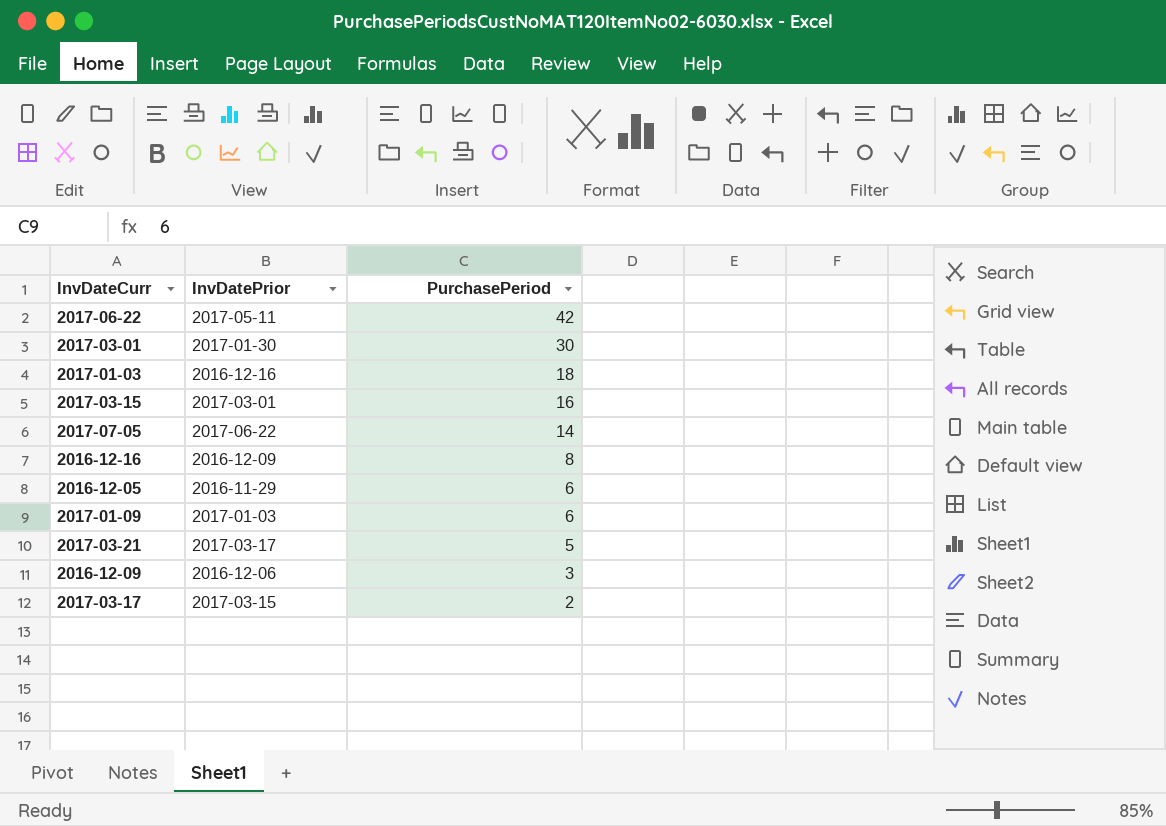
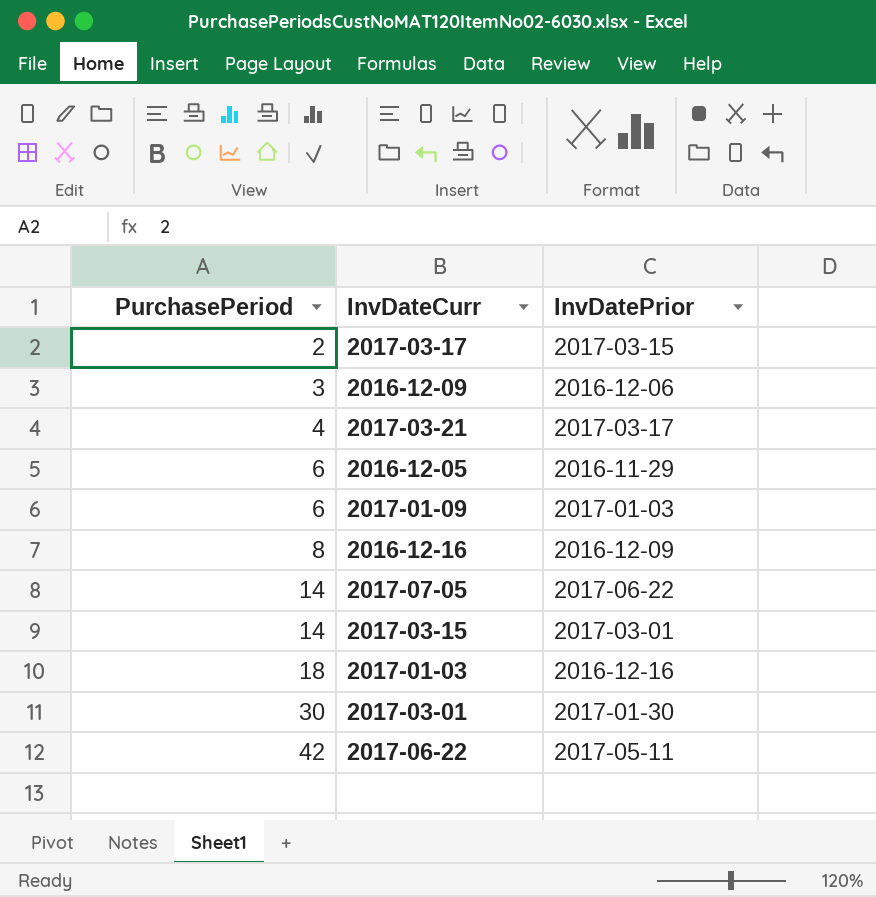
row order: PurchasePeriod descending -> PurchasePeriod ascending
column PurchasePeriod | position: 3 -> 1
2017-03-21 | PurchasePeriod: 5 -> 4
2017-03-15 | PurchasePeriod: 16 -> 14

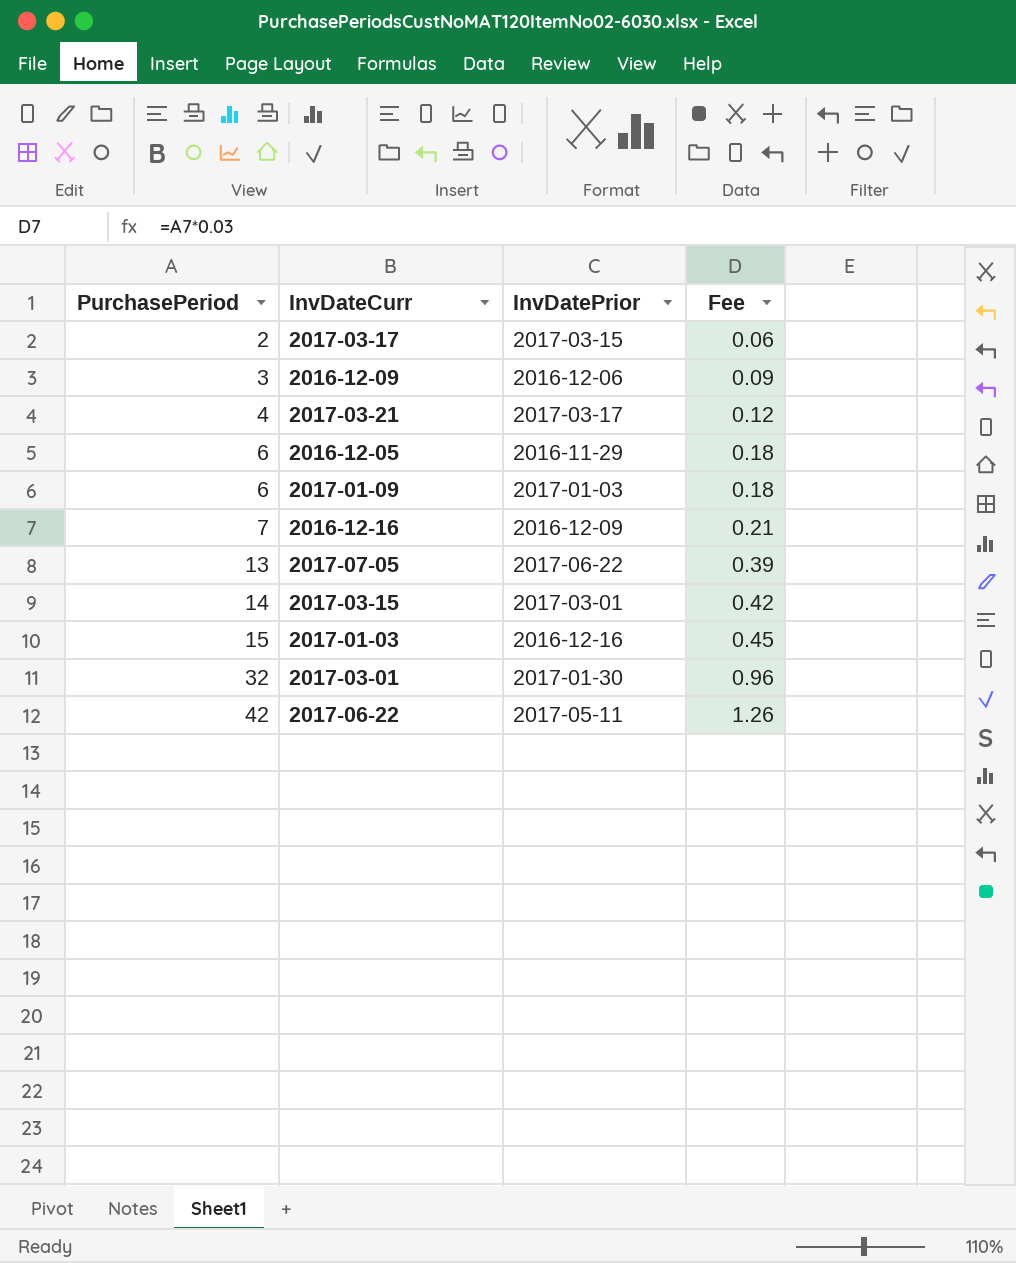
column Fee | formula: none -> [PurchasePeriod] * 0.03
2016-12-16 | PurchasePeriod: 8 -> 7
2017-07-05 | PurchasePeriod: 14 -> 13
2017-01-03 | PurchasePeriod: 18 -> 15
2017-03-01 | PurchasePeriod: 30 -> 32

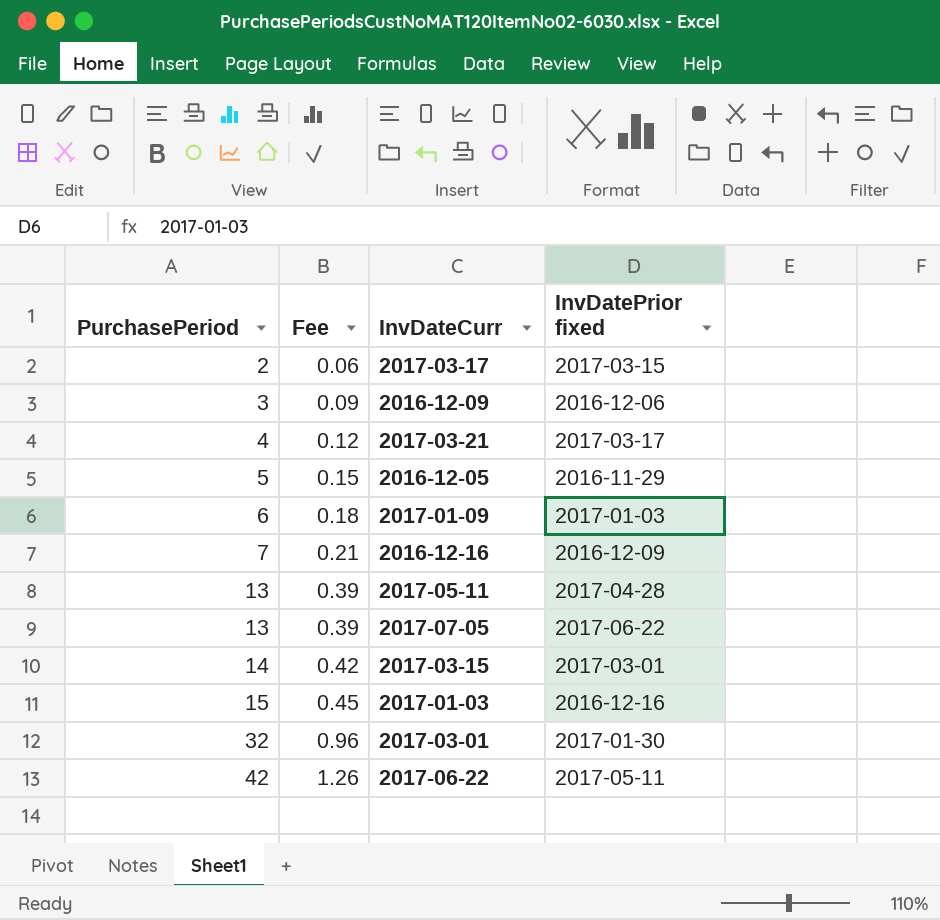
column Fee | position: 4 -> 2
column name: InvDatePrior -> InvDatePrior fixed
2016-12-05 | PurchasePeriod: 6 -> 5
2016-12-05 | Fee: 0.18 -> 0.15
row 2017-05-11: none -> 13 | 0.39 | 2017-04-28

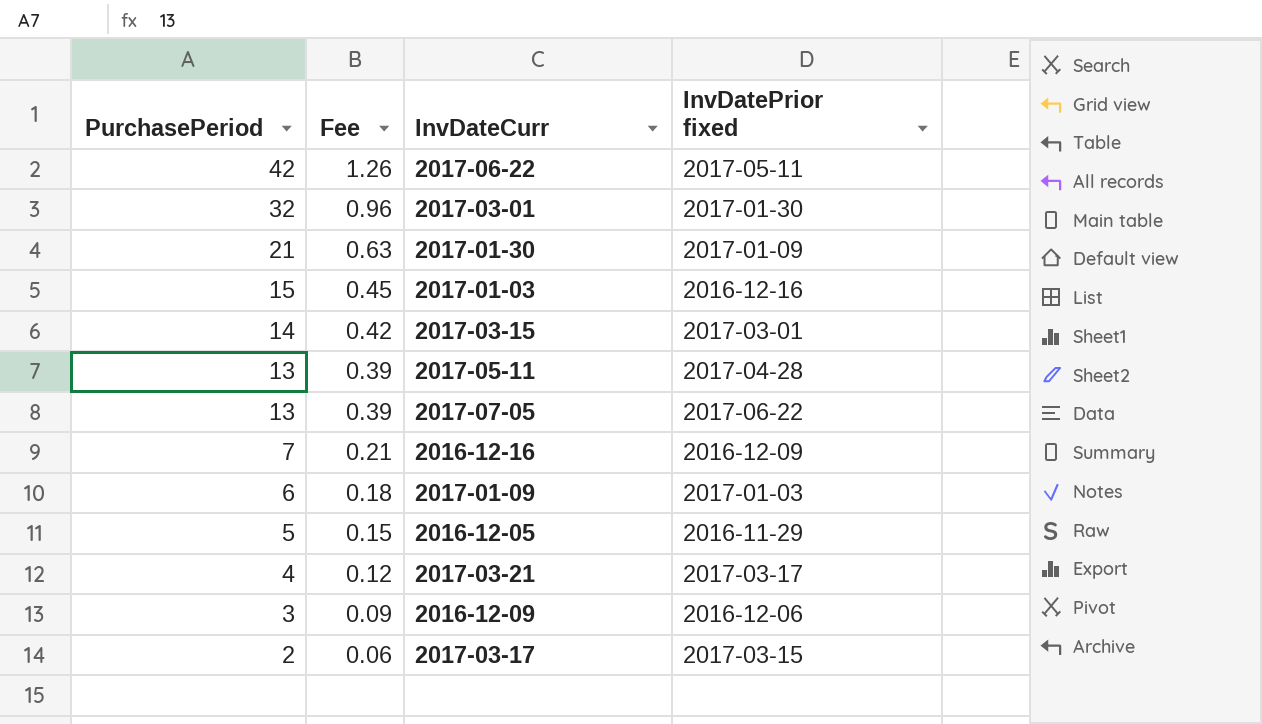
row order: PurchasePeriod ascending -> PurchasePeriod descending
row 2017-01-30: none -> 21 | 0.63 | 2017-01-09

